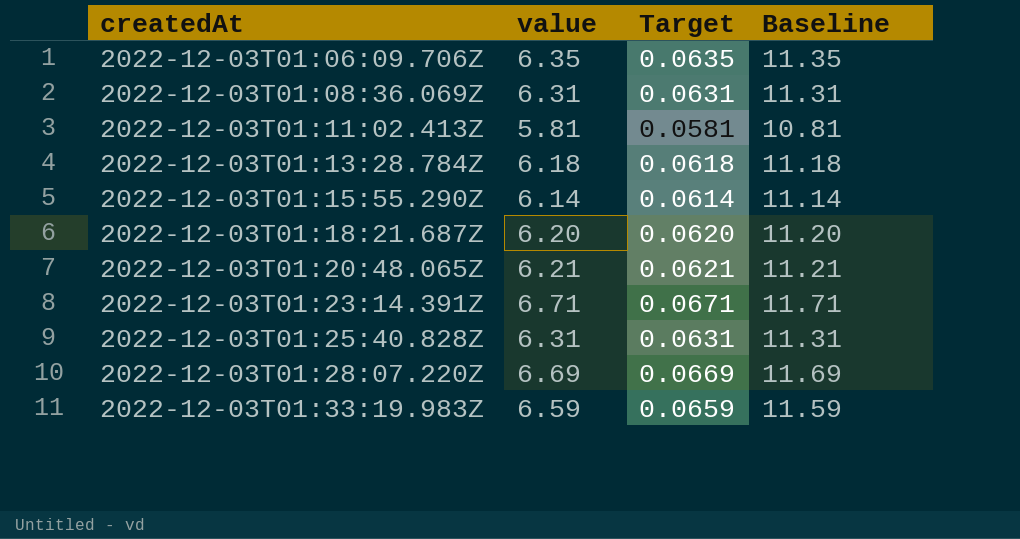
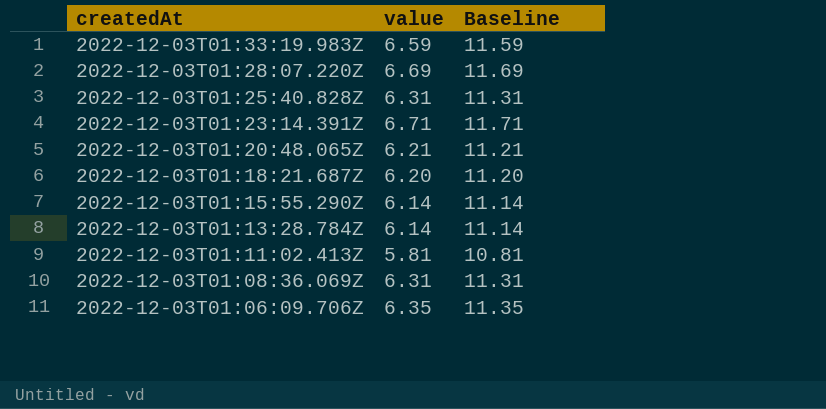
row order: createdAt ascending -> createdAt descending
column Target | formula: [value] * 0.01 -> none
2022-12-03T01:13:28.784Z | value: 6.18 -> 6.14
2022-12-03T01:13:28.784Z | Baseline: 11.18 -> 11.14

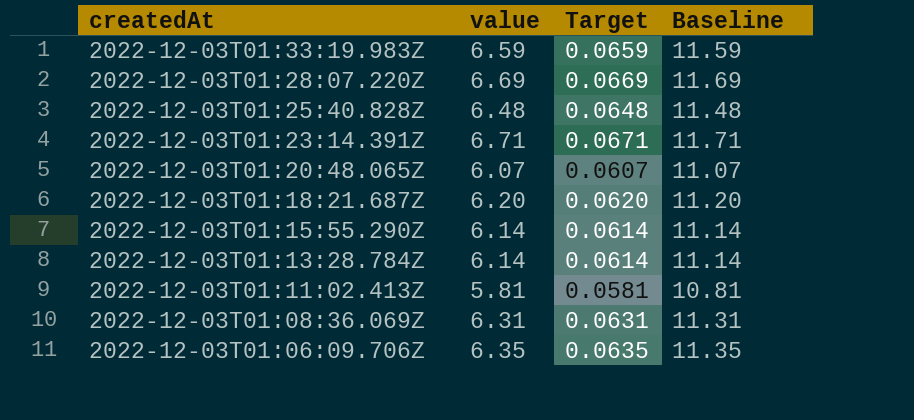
column Target | formula: none -> [value] * 0.01
2022-12-03T01:25:40.828Z | value: 6.31 -> 6.48
2022-12-03T01:25:40.828Z | Baseline: 11.31 -> 11.48
2022-12-03T01:20:48.065Z | value: 6.21 -> 6.07
2022-12-03T01:20:48.065Z | Baseline: 11.21 -> 11.07

